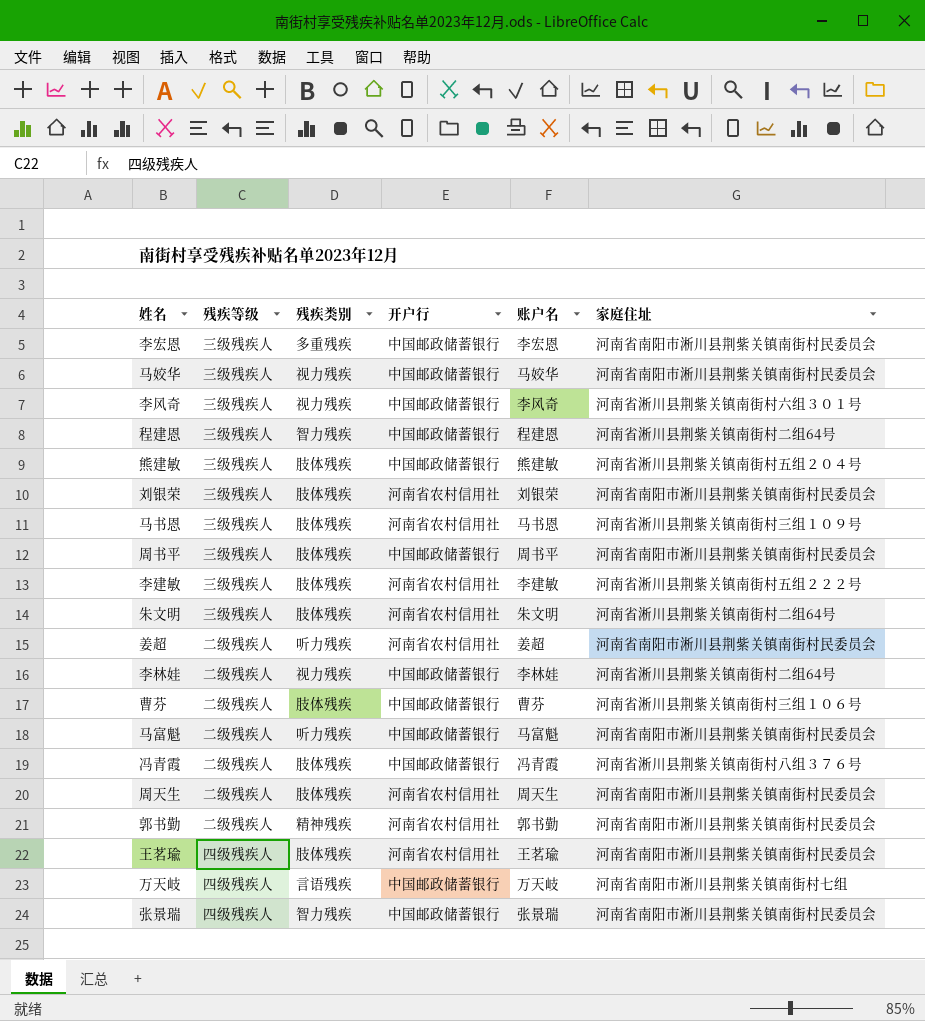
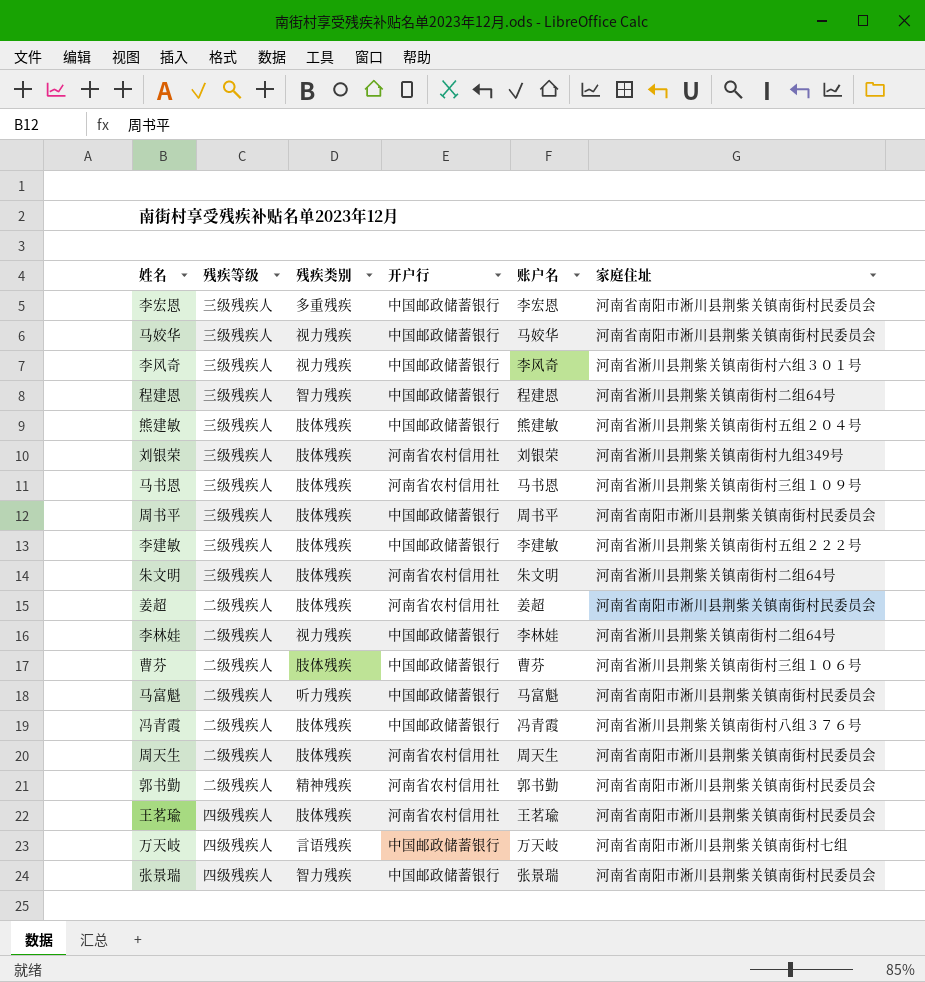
刘银荣 | 家庭住址: 河南省南阳市淅川县荆紫关镇南街村民委员会 -> 河南省淅川县荆紫关镇南街村九组349号
李建敏 | 开户行: 河南省农村信用社 -> 中国邮政储蓄银行
姜超 | 残疾类别: 听力残疾 -> 肢体残疾

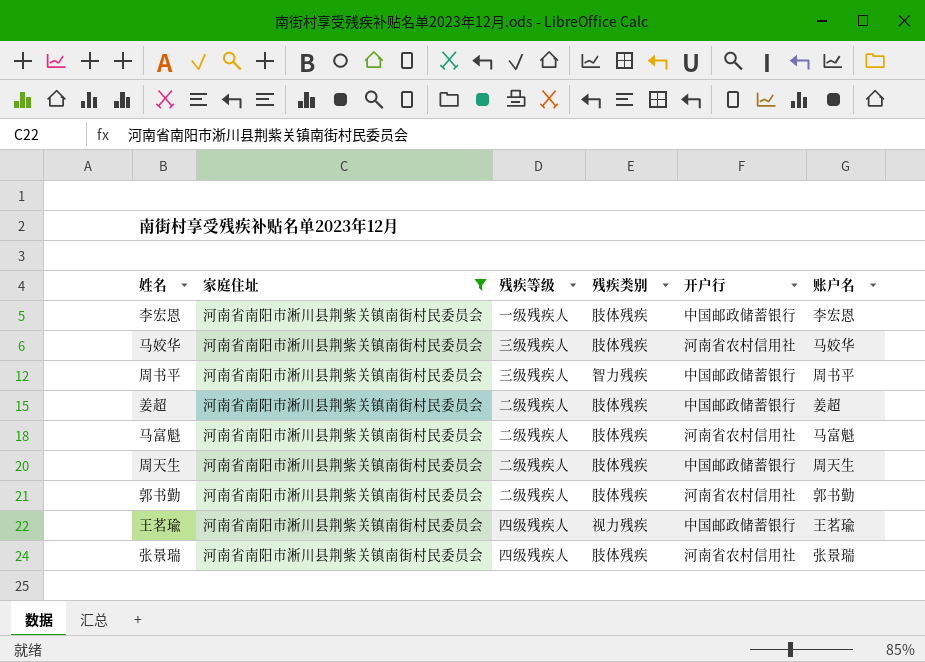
filter: none -> 家庭住址 = 河南省南阳市淅川县荆紫关镇南街村民委员会
column 家庭住址 | position: 6 -> 2
李宏恩 | 残疾等级: 三级残疾人 -> 一级残疾人
李宏恩 | 残疾类别: 多重残疾 -> 肢体残疾
马姣华 | 残疾类别: 视力残疾 -> 肢体残疾
马姣华 | 开户行: 中国邮政储蓄银行 -> 河南省农村信用社
周书平 | 残疾类别: 肢体残疾 -> 智力残疾
姜超 | 开户行: 河南省农村信用社 -> 中国邮政储蓄银行
马富魁 | 残疾类别: 听力残疾 -> 肢体残疾
马富魁 | 开户行: 中国邮政储蓄银行 -> 河南省农村信用社
周天生 | 开户行: 河南省农村信用社 -> 中国邮政储蓄银行
郭书勤 | 残疾类别: 精神残疾 -> 肢体残疾
王茗瑜 | 残疾类别: 肢体残疾 -> 视力残疾
王茗瑜 | 开户行: 河南省农村信用社 -> 中国邮政储蓄银行
张景瑞 | 残疾类别: 智力残疾 -> 肢体残疾
张景瑞 | 开户行: 中国邮政储蓄银行 -> 河南省农村信用社

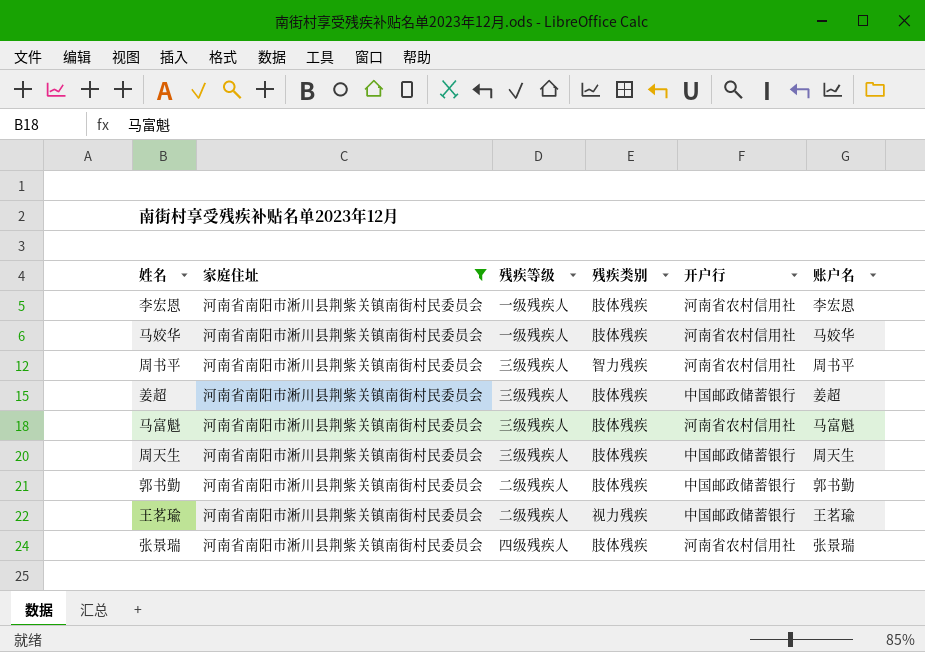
李宏恩 | 开户行: 中国邮政储蓄银行 -> 河南省农村信用社
马姣华 | 残疾等级: 三级残疾人 -> 一级残疾人
周书平 | 开户行: 中国邮政储蓄银行 -> 河南省农村信用社
姜超 | 残疾等级: 二级残疾人 -> 三级残疾人
马富魁 | 残疾等级: 二级残疾人 -> 三级残疾人
周天生 | 残疾等级: 二级残疾人 -> 三级残疾人
郭书勤 | 开户行: 河南省农村信用社 -> 中国邮政储蓄银行
王茗瑜 | 残疾等级: 四级残疾人 -> 二级残疾人

